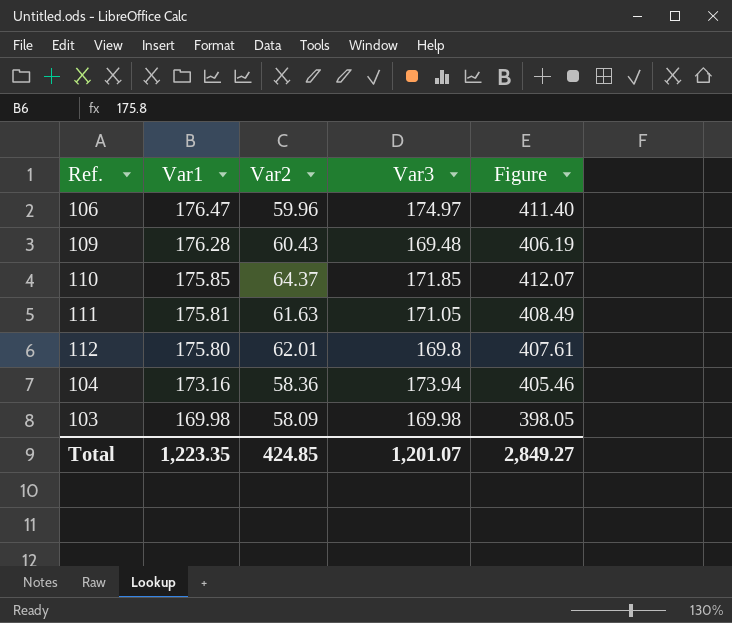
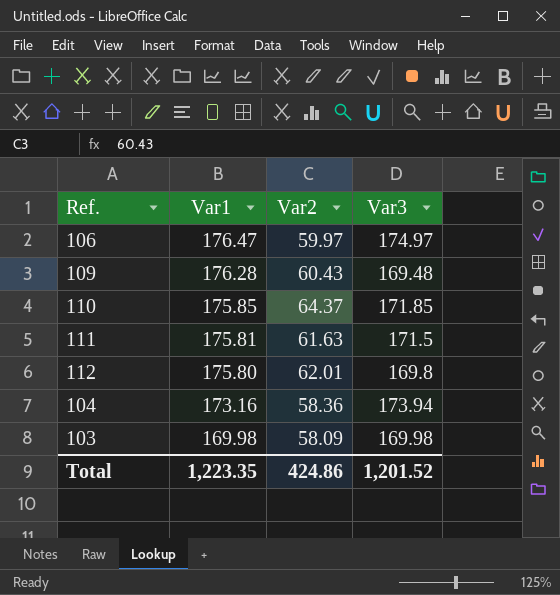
column Figure | formula: [Var1] + [Var2] + [Var3] -> none
106 | Var2: 59.96 -> 59.97
111 | Var3: 171.05 -> 171.5
Total | Var2: 424.85 -> 424.86
Total | Var3: 1,201.07 -> 1,201.52

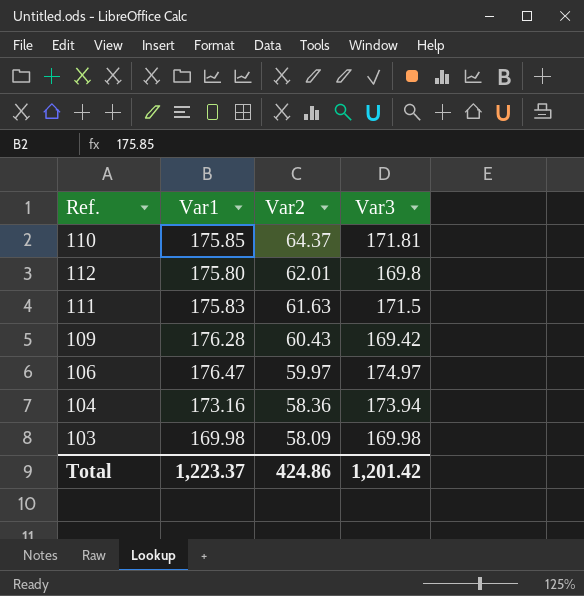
row order: Var1 descending -> Var2 descending
110 | Var3: 171.85 -> 171.81
111 | Var1: 175.81 -> 175.83
109 | Var3: 169.48 -> 169.42
Total | Var1: 1,223.35 -> 1,223.37
Total | Var3: 1,201.52 -> 1,201.42

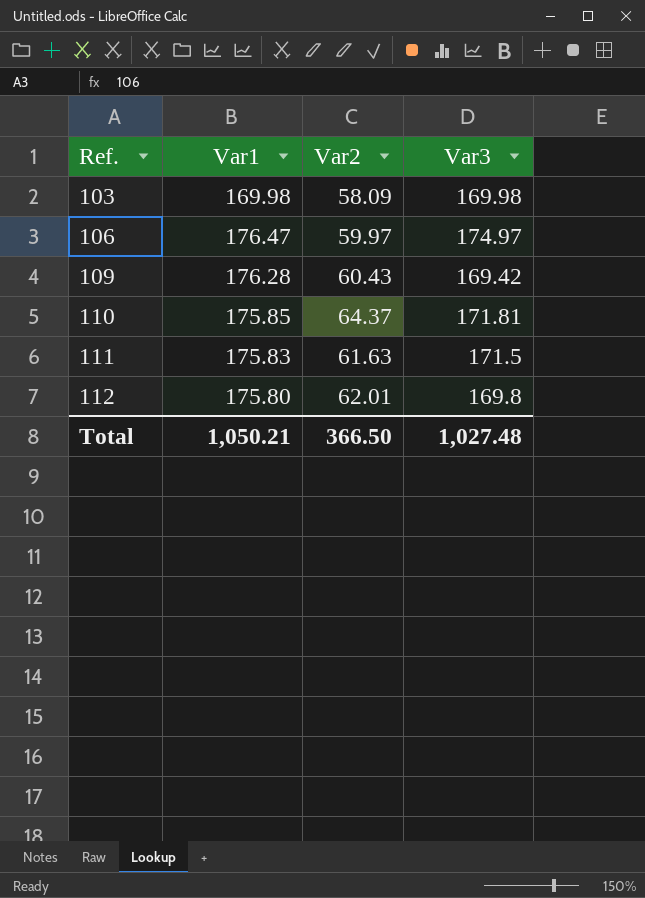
row order: Var2 descending -> Ref. ascending
row 104: 173.16 | 58.36 | 173.94 -> none
Total | Var1: 1,223.37 -> 1,050.21
Total | Var2: 424.86 -> 366.50
Total | Var3: 1,201.42 -> 1,027.48

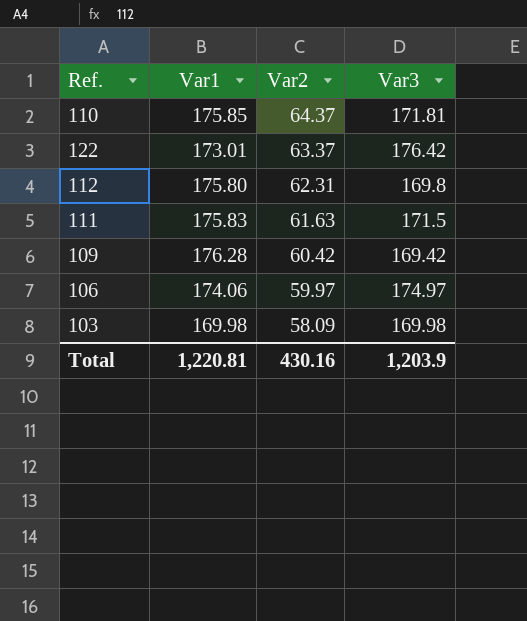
row order: Ref. ascending -> Var2 descending
row 122: none -> 173.01 | 63.37 | 176.42
112 | Var2: 62.01 -> 62.31
109 | Var2: 60.43 -> 60.42
106 | Var1: 176.47 -> 174.06
Total | Var1: 1,050.21 -> 1,220.81
Total | Var2: 366.50 -> 430.16
Total | Var3: 1,027.48 -> 1,203.9

